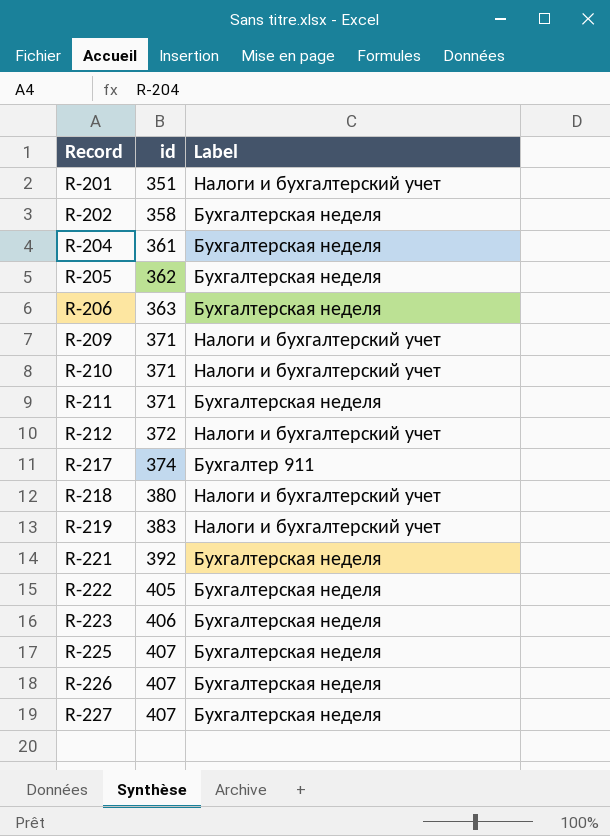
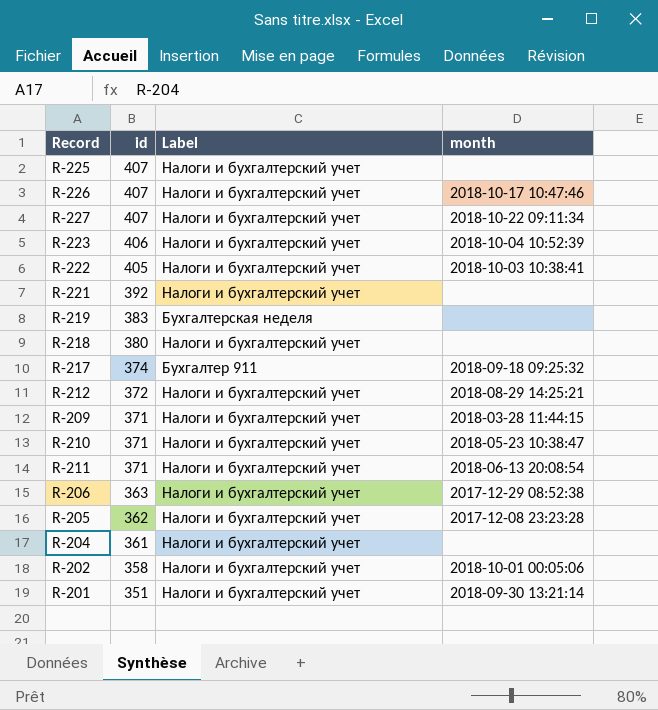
row order: Record ascending -> id descending
column month | position: none -> 4
R-225 | Label: Бухгалтерская неделя -> Налоги и бухгалтерский учет
R-226 | Label: Бухгалтерская неделя -> Налоги и бухгалтерский учет
R-227 | Label: Бухгалтерская неделя -> Налоги и бухгалтерский учет
R-223 | Label: Бухгалтерская неделя -> Налоги и бухгалтерский учет
R-222 | Label: Бухгалтерская неделя -> Налоги и бухгалтерский учет
R-221 | Label: Бухгалтерская неделя -> Налоги и бухгалтерский учет
R-219 | Label: Налоги и бухгалтерский учет -> Бухгалтерская неделя
R-211 | Label: Бухгалтерская неделя -> Налоги и бухгалтерский учет
R-206 | Label: Бухгалтерская неделя -> Налоги и бухгалтерский учет
R-205 | Label: Бухгалтерская неделя -> Налоги и бухгалтерский учет
R-204 | Label: Бухгалтерская неделя -> Налоги и бухгалтерский учет
R-202 | Label: Бухгалтерская неделя -> Налоги и бухгалтерский учет

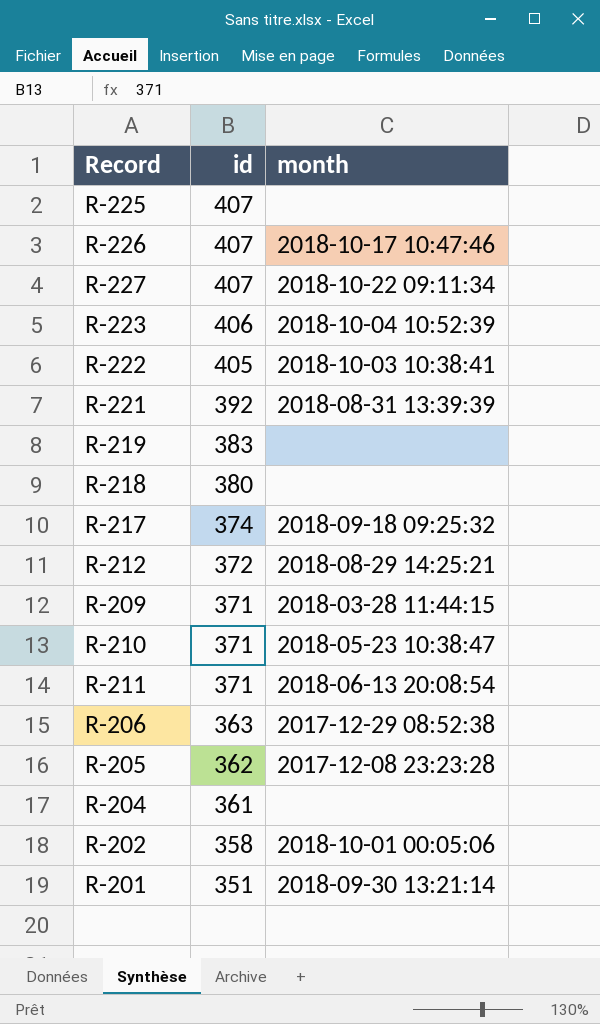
column Label | position: 3 -> none
R-221 | month: none -> 2018-08-31 13:39:39

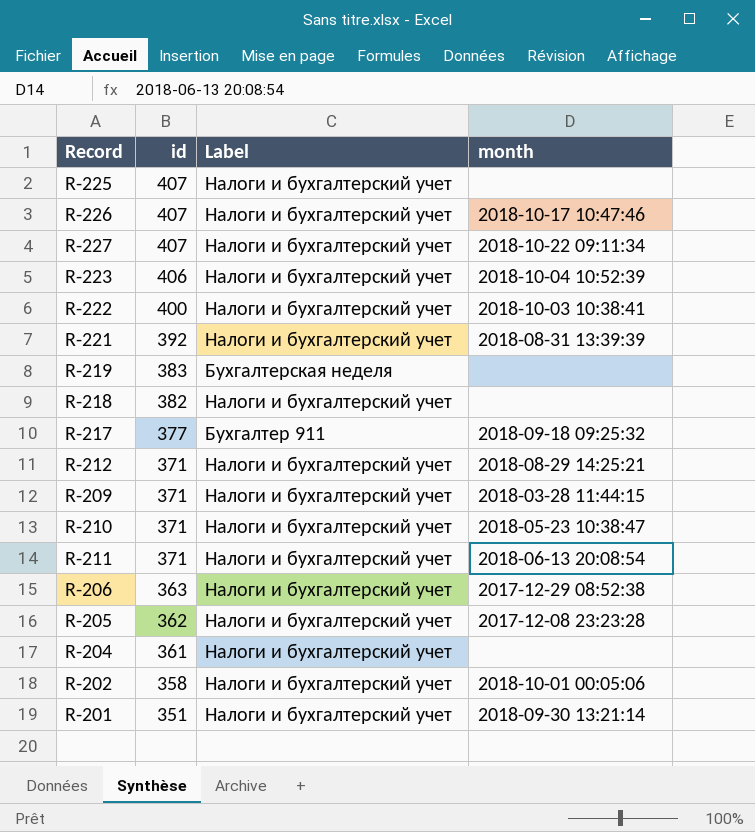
column Label | position: none -> 3
R-222 | id: 405 -> 400
R-218 | id: 380 -> 382
R-217 | id: 374 -> 377
R-212 | id: 372 -> 371

